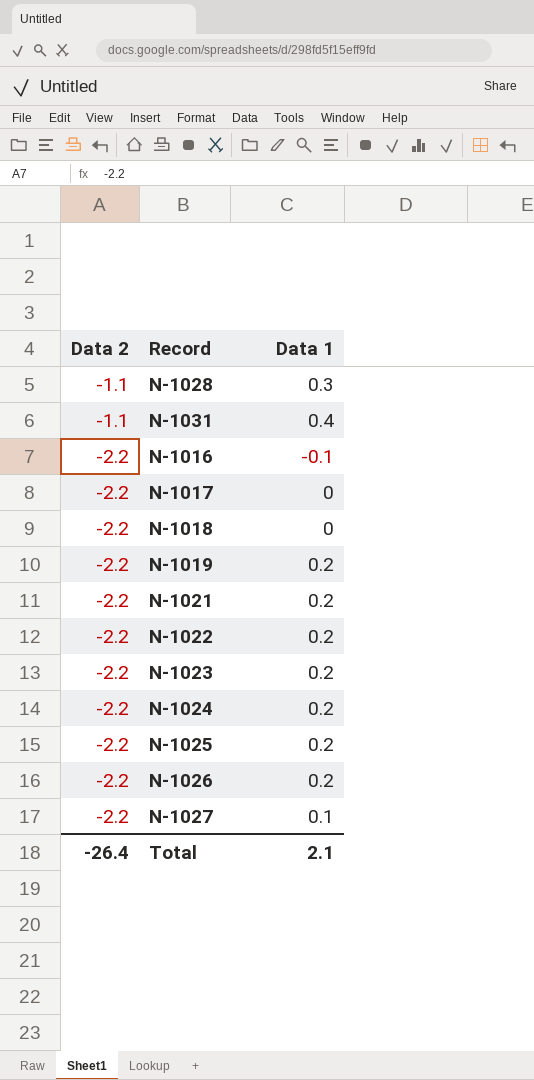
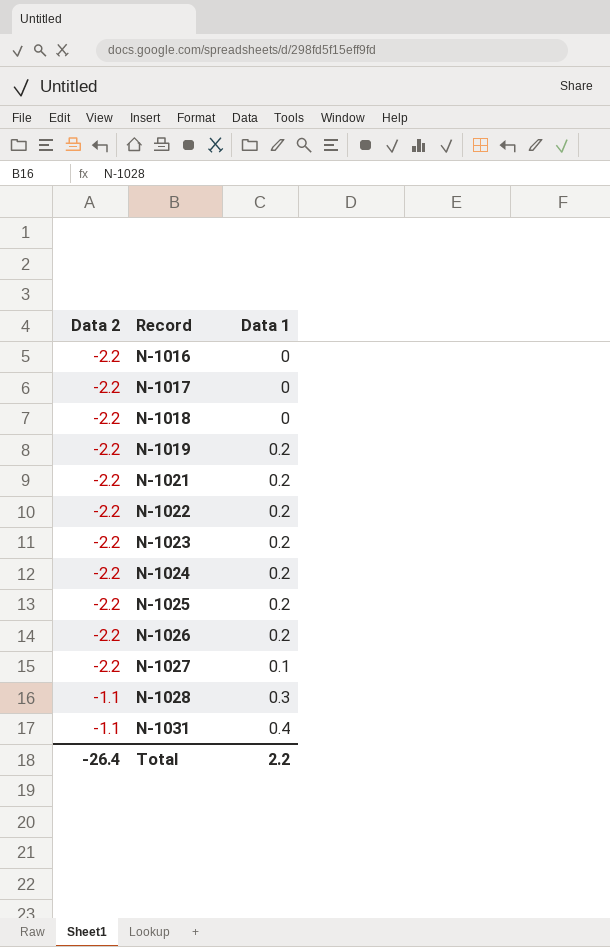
row order: Data 2 descending -> Data 2 ascending
N-1016 | Data 1: -0.1 -> 0
Total | Data 1: 2.1 -> 2.2

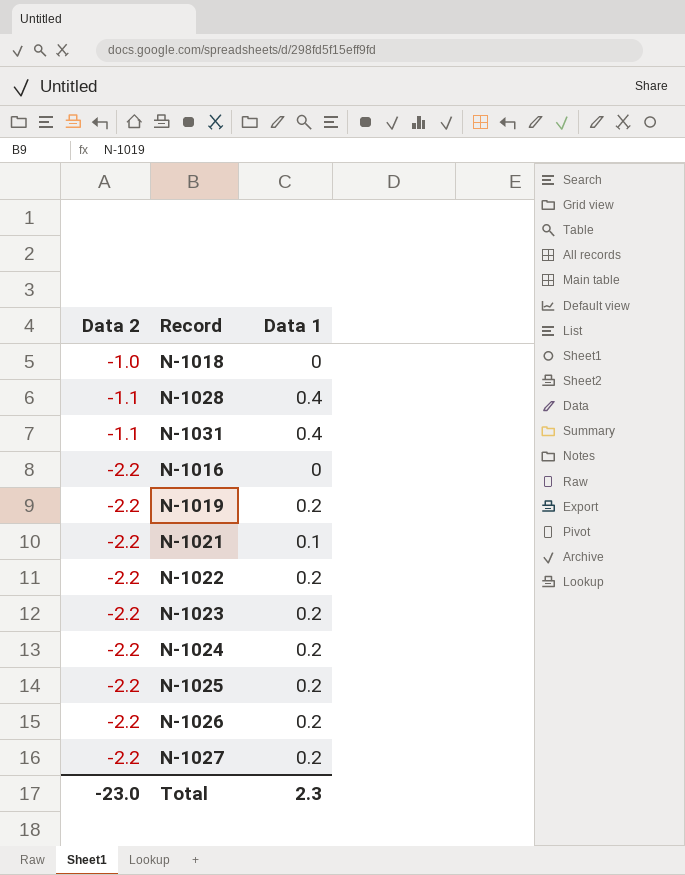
row order: Data 2 ascending -> Data 2 descending
row N-1017: -2.2 | 0 -> none
N-1018 | Data 2: -2.2 -> -1.0
N-1028 | Data 1: 0.3 -> 0.4
N-1021 | Data 1: 0.2 -> 0.1
N-1027 | Data 1: 0.1 -> 0.2
Total | Data 2: -26.4 -> -23.0
Total | Data 1: 2.2 -> 2.3

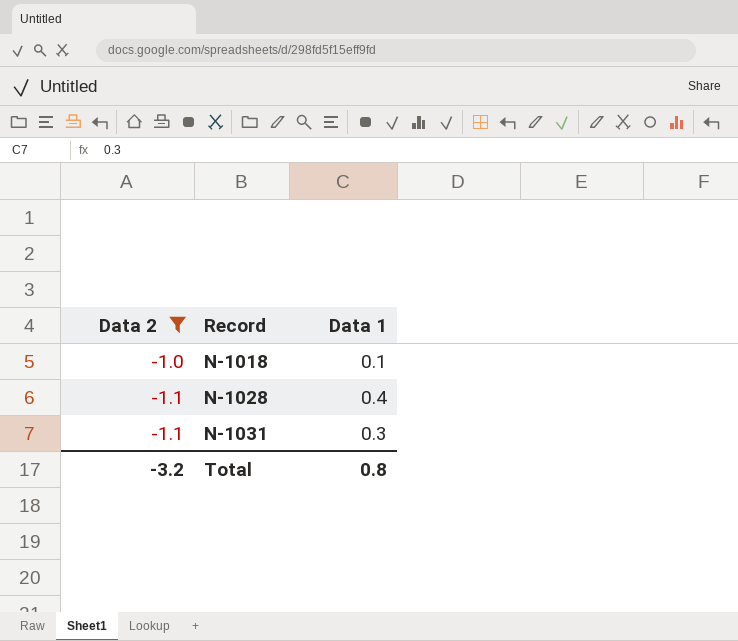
filter: none -> Data 2 != -2.2
N-1018 | Data 1: 0 -> 0.1
N-1031 | Data 1: 0.4 -> 0.3
Total | Data 2: -23.0 -> -3.2
Total | Data 1: 2.3 -> 0.8

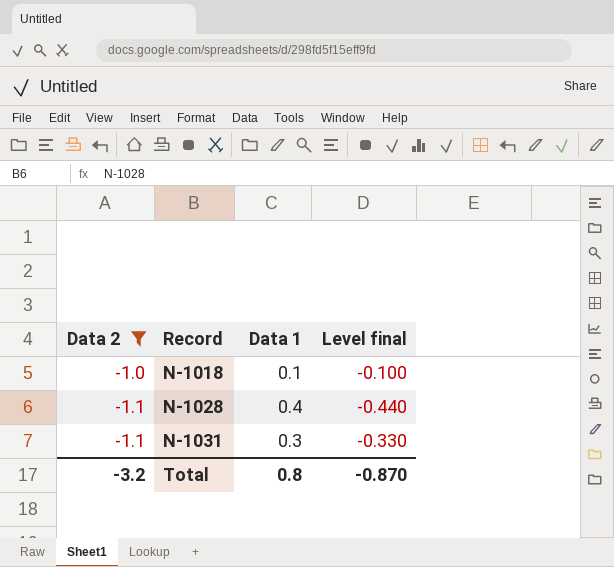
column Level final | formula: none -> [Data 2] * [Data 1]

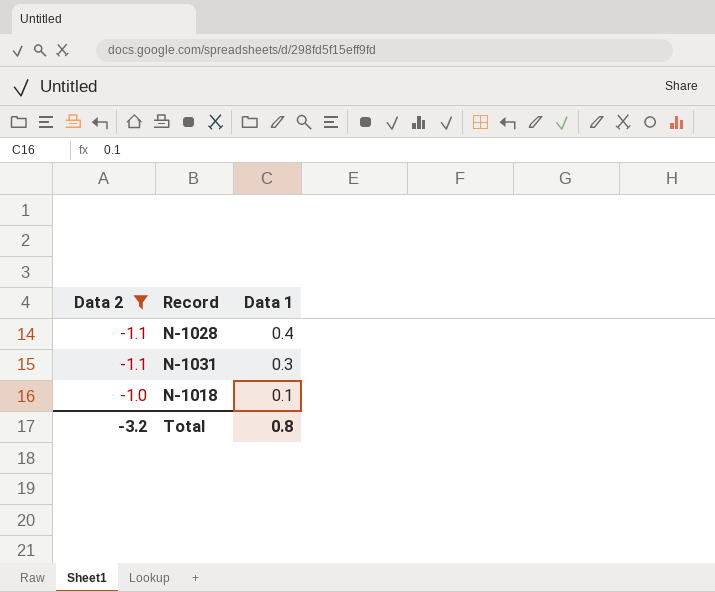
row order: Data 2 descending -> Data 2 ascending
column Level final | formula: [Data 2] * [Data 1] -> none

